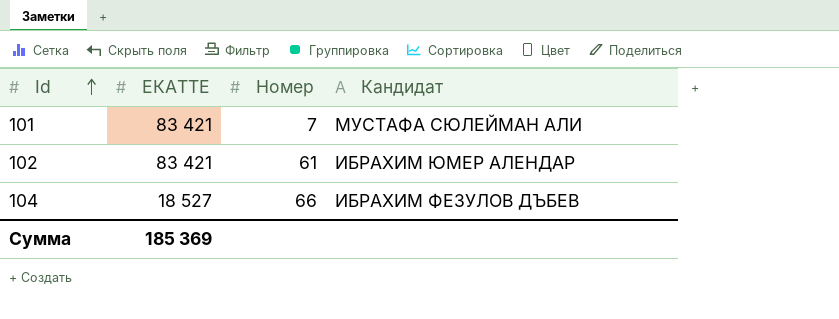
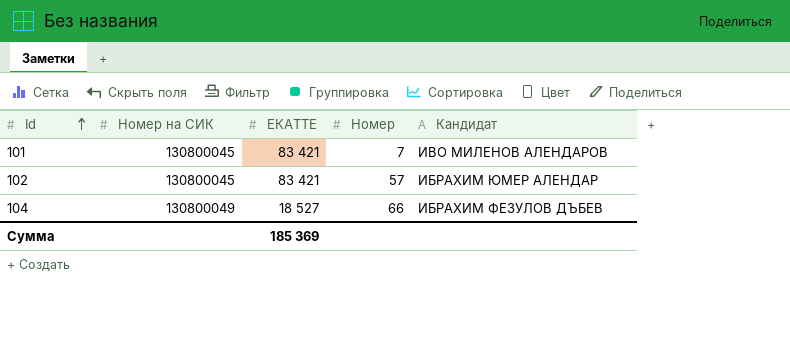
column Номер на СИК | position: none -> 2
101 | Кандидат: МУСТАФА СЮЛЕЙМАН АЛИ -> ИВО МИЛЕНОВ АЛЕНДАРОВ
102 | Номер: 61 -> 57

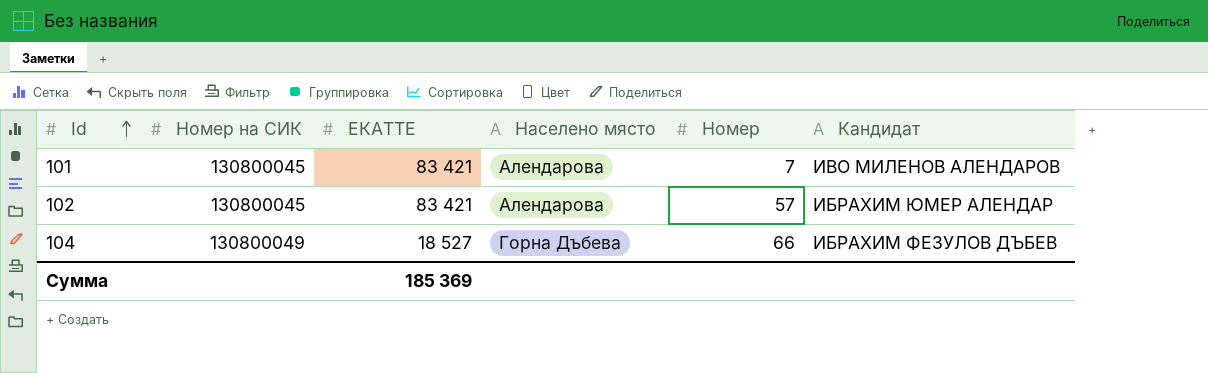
column Населено място | position: none -> 4

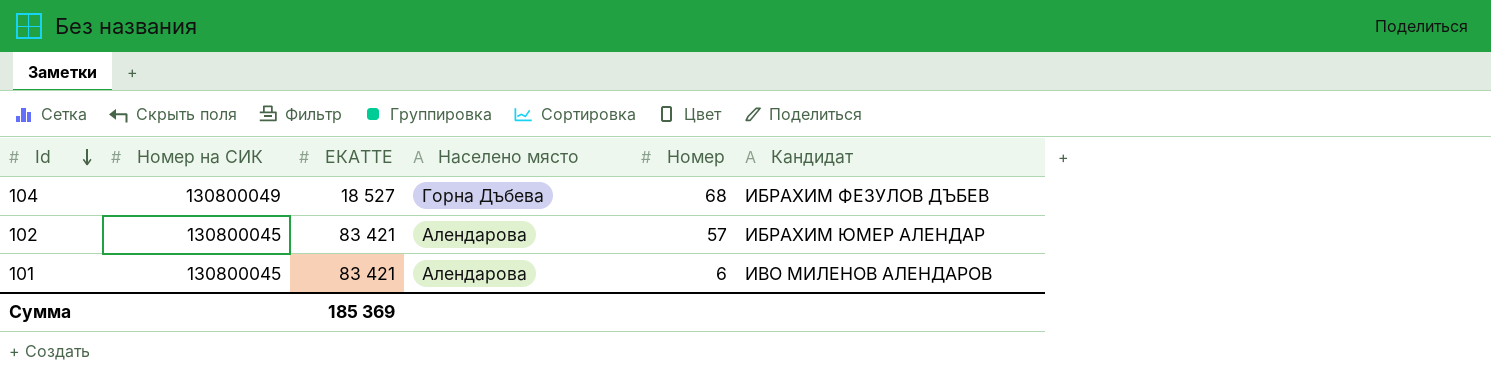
row order: Id ascending -> Id descending
104 | Номер: 66 -> 68
101 | Номер: 7 -> 6

